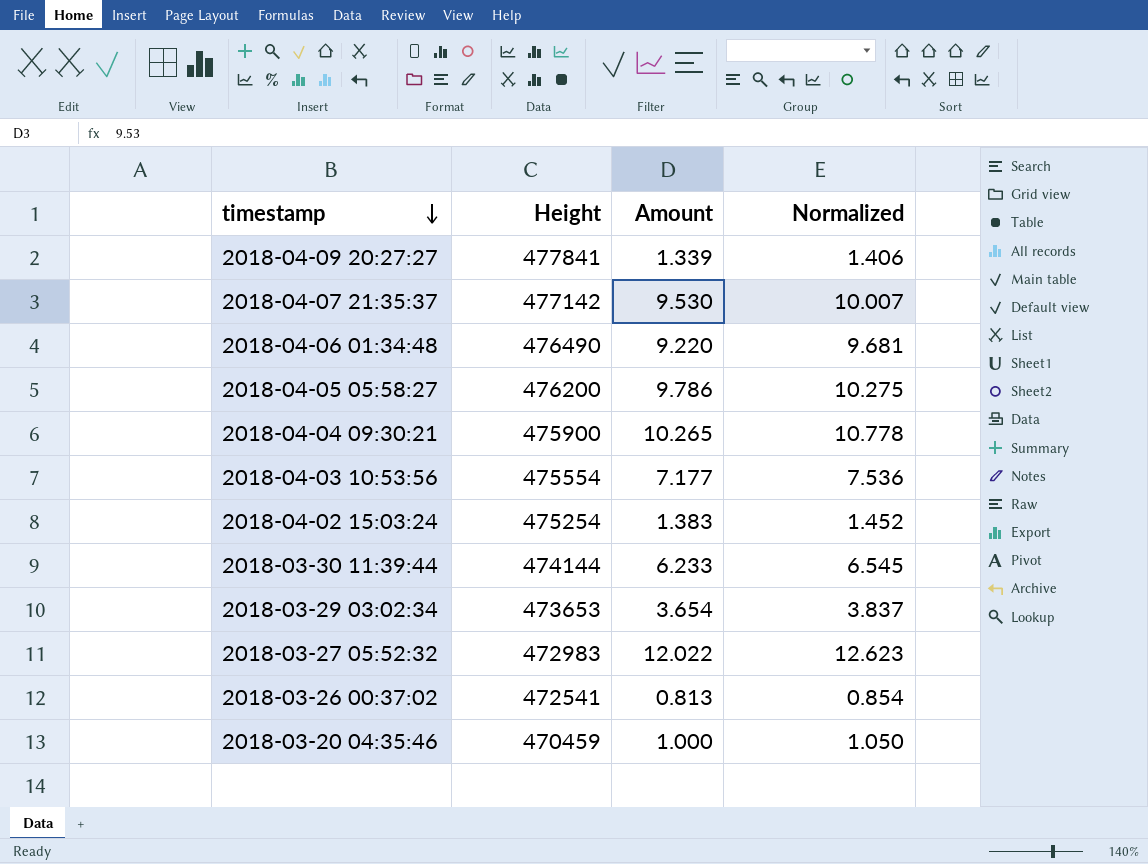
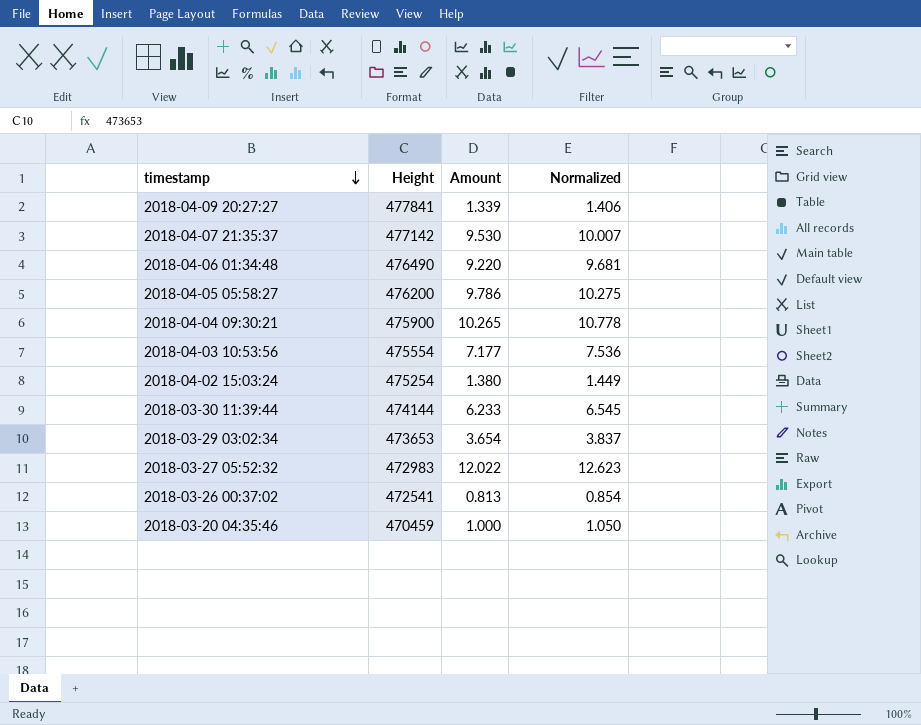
2018-04-02 15:03:24 | Amount: 1.383 -> 1.380
2018-04-02 15:03:24 | Normalized: 1.452 -> 1.449

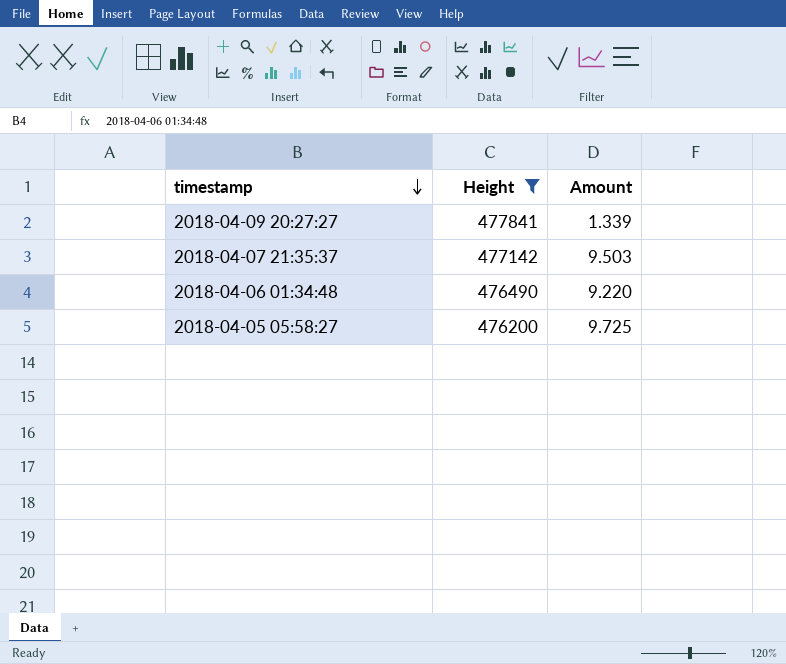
filter: none -> Height >= 476200
column Normalized | formula: [Amount] * 1.05 -> none
2018-04-07 21:35:37 | Amount: 9.530 -> 9.503
2018-04-05 05:58:27 | Amount: 9.786 -> 9.725

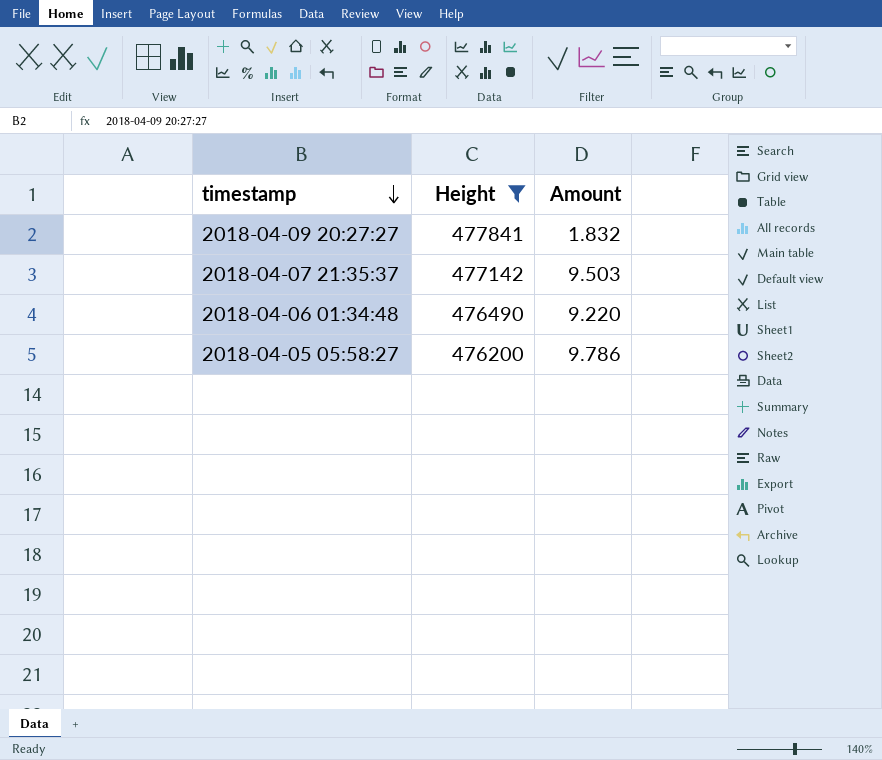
2018-04-09 20:27:27 | Amount: 1.339 -> 1.832
2018-04-05 05:58:27 | Amount: 9.725 -> 9.786

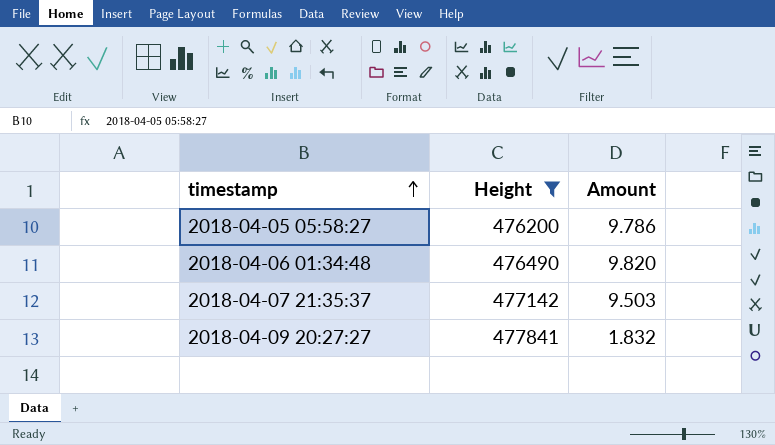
row order: timestamp descending -> timestamp ascending
2018-04-06 01:34:48 | Amount: 9.220 -> 9.820

